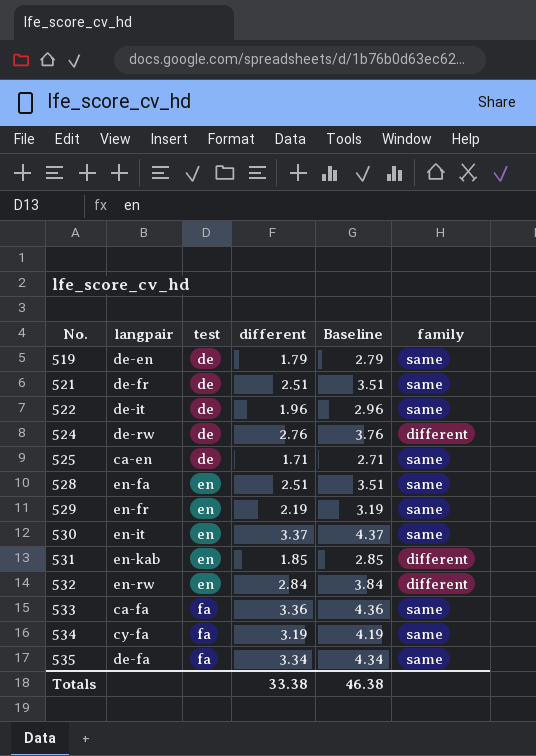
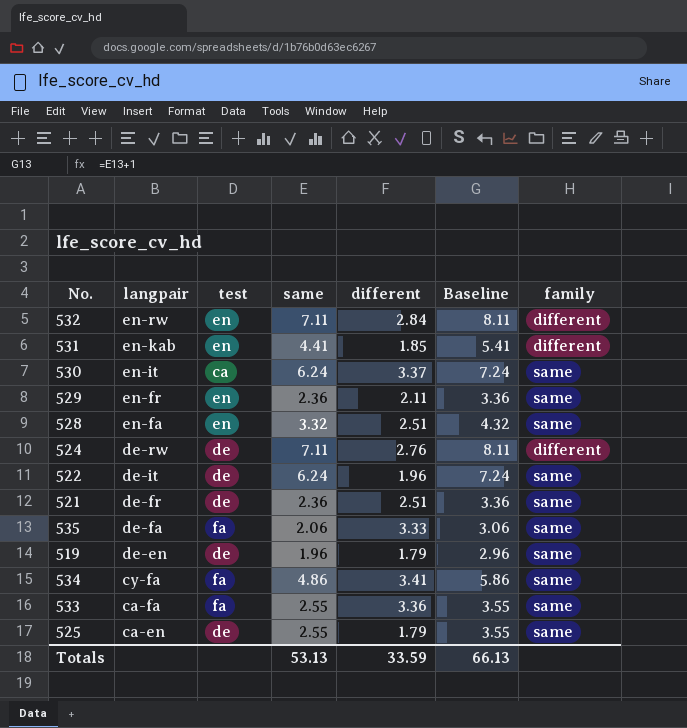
row order: No. ascending -> langpair descending
column same | position: none -> 4
column Baseline | formula: [different] + 1 -> [same] + 1
530 | test: en -> ca
529 | different: 2.19 -> 2.11
535 | different: 3.34 -> 3.33
534 | different: 3.19 -> 3.41
525 | different: 1.71 -> 1.79
Totals | different: 33.38 -> 33.59
Totals | Baseline: 46.38 -> 66.13

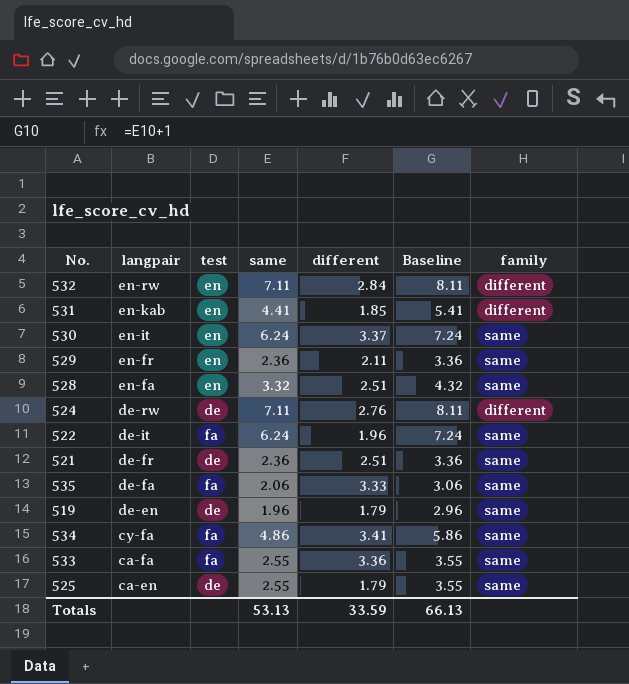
530 | test: ca -> en
522 | test: de -> fa

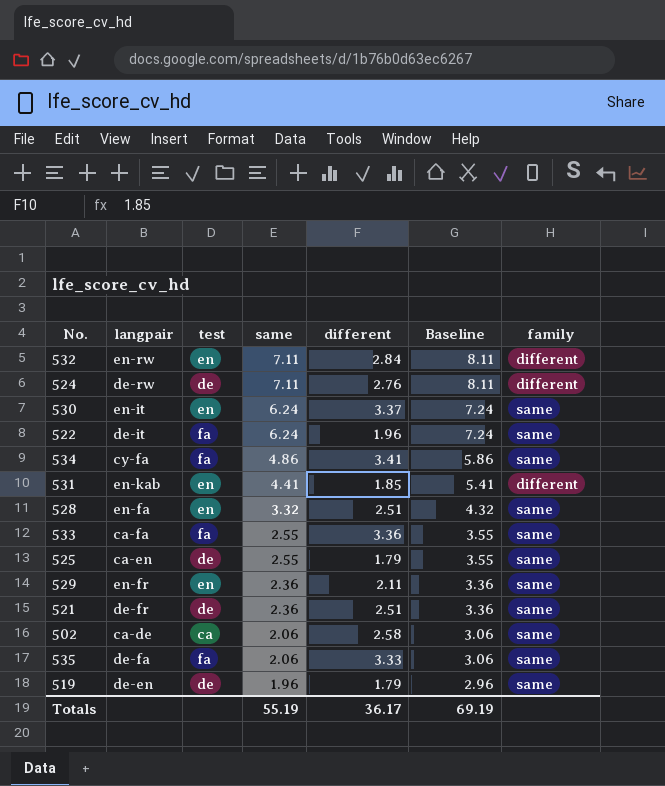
row order: langpair descending -> same descending
row 502: none -> ca-de | ca | 2.06 | 2.58 | 3.06 | same
Totals | same: 53.13 -> 55.19
Totals | different: 33.59 -> 36.17
Totals | Baseline: 66.13 -> 69.19

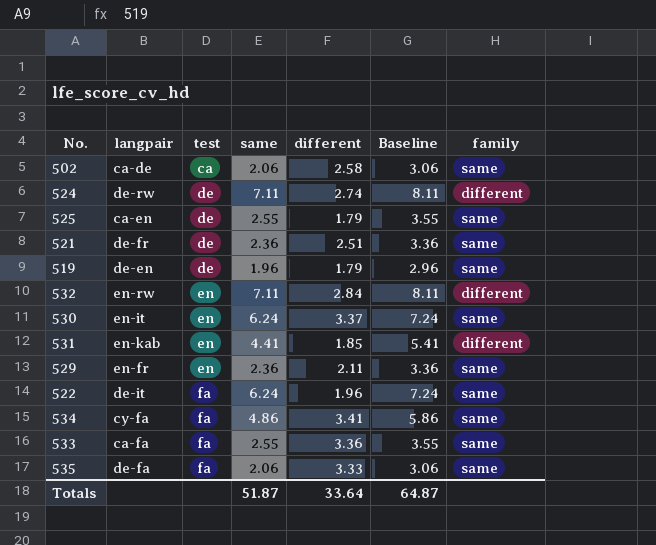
row order: same descending -> test ascending
row 528: en-fa | en | 3.32 | 2.51 | 4.32 | same -> none
524 | different: 2.76 -> 2.74
Totals | same: 55.19 -> 51.87
Totals | different: 36.17 -> 33.64
Totals | Baseline: 69.19 -> 64.87

